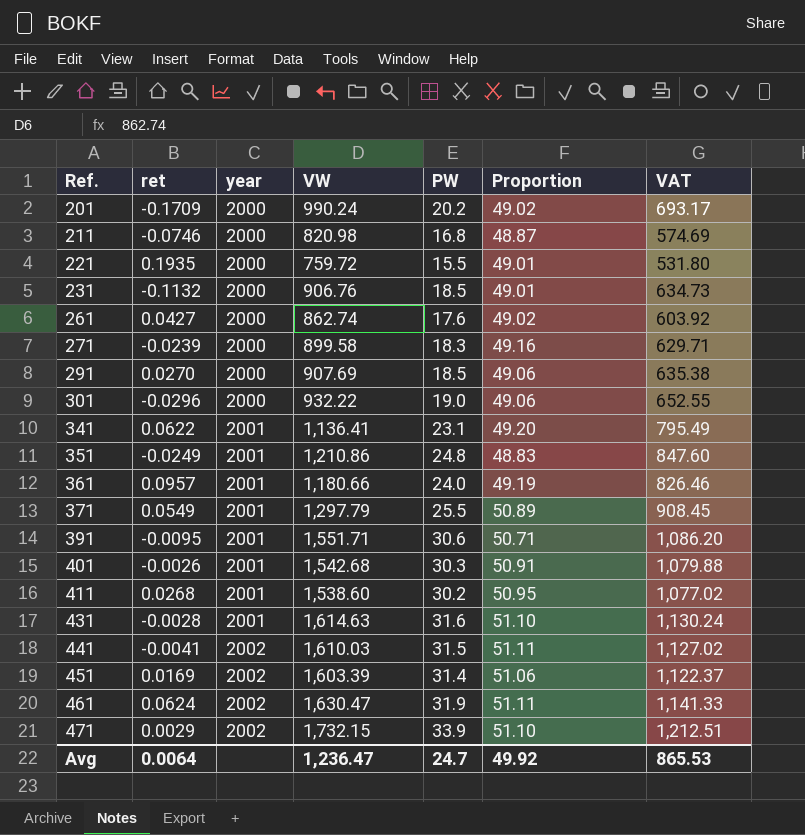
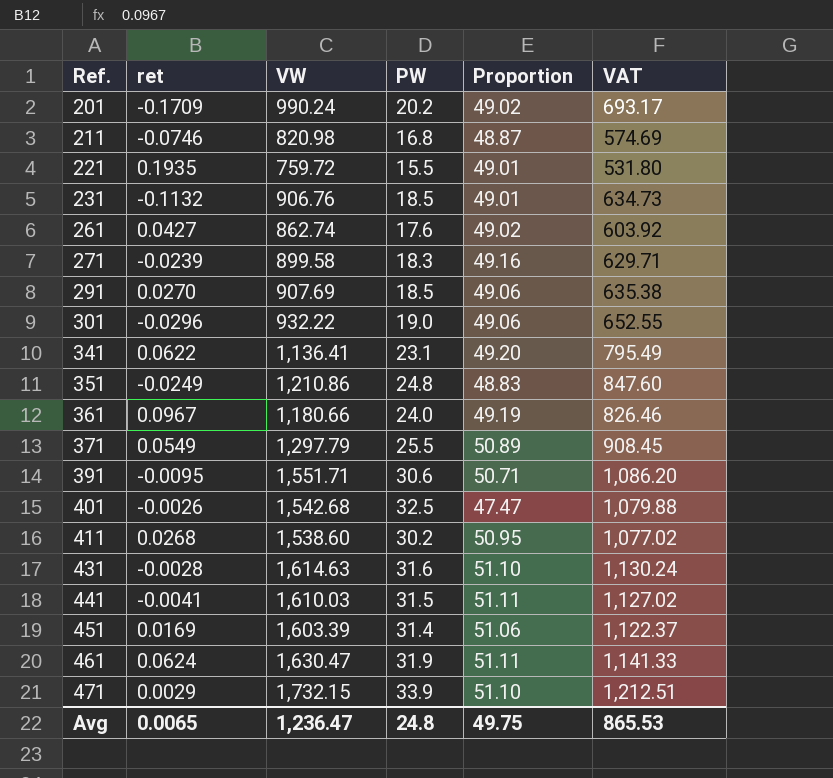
column year | position: 3 -> none
361 | ret: 0.0957 -> 0.0967
401 | PW: 30.3 -> 32.5
401 | Proportion: 50.91 -> 47.47
Avg | ret: 0.0064 -> 0.0065
Avg | PW: 24.7 -> 24.8
Avg | Proportion: 49.92 -> 49.75

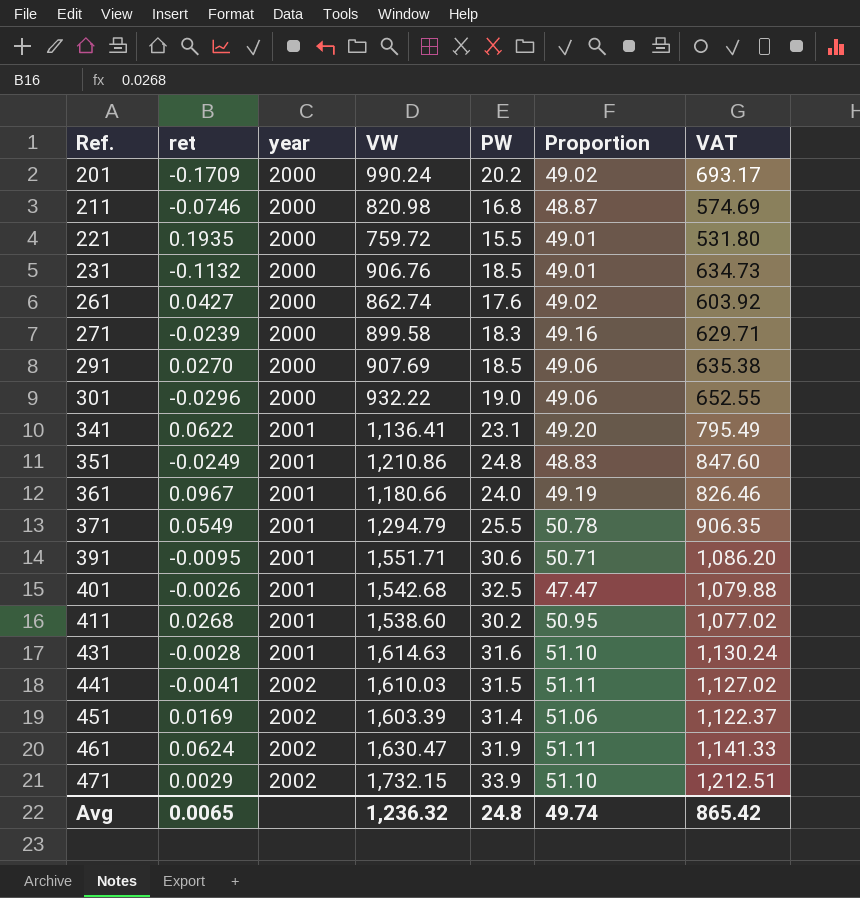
column year | position: none -> 3
371 | VW: 1,297.79 -> 1,294.79
371 | Proportion: 50.89 -> 50.78
371 | VAT: 908.45 -> 906.35
Avg | VW: 1,236.47 -> 1,236.32
Avg | Proportion: 49.75 -> 49.74
Avg | VAT: 865.53 -> 865.42

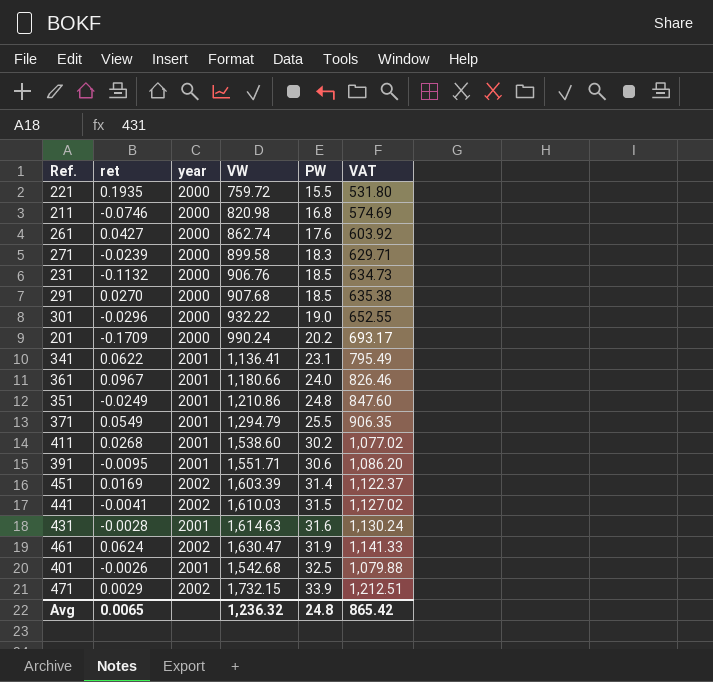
row order: Ref. ascending -> PW ascending
column Proportion | formula: [VW] / [PW] -> none
291 | VW: 907.69 -> 907.68

